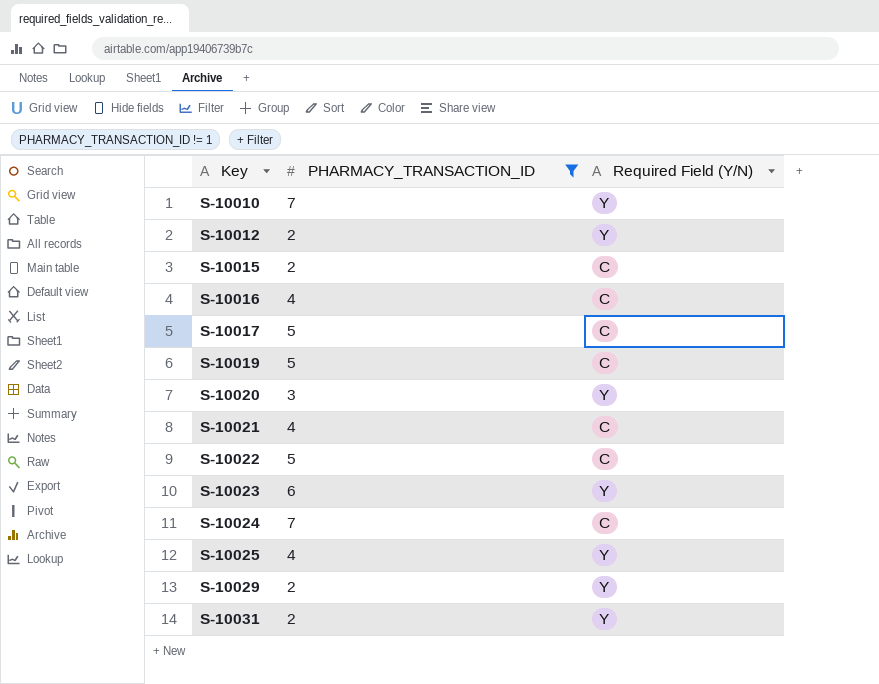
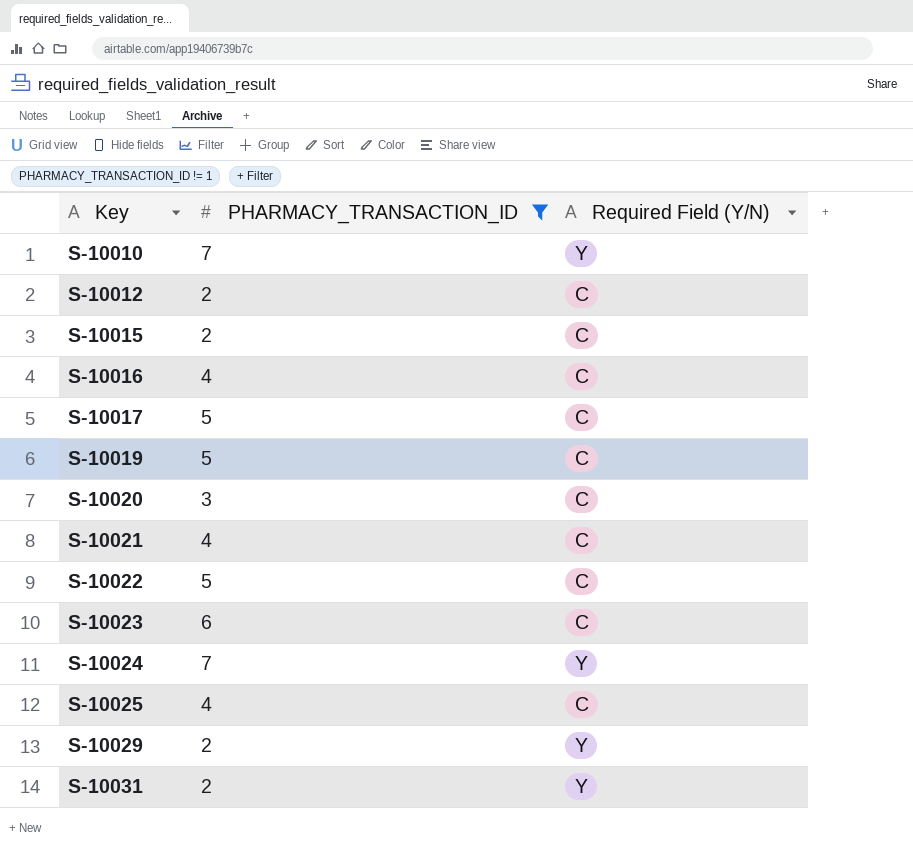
S-10012 | Required Field (Y/N): Y -> C
S-10020 | Required Field (Y/N): Y -> C
S-10023 | Required Field (Y/N): Y -> C
S-10024 | Required Field (Y/N): C -> Y
S-10025 | Required Field (Y/N): Y -> C

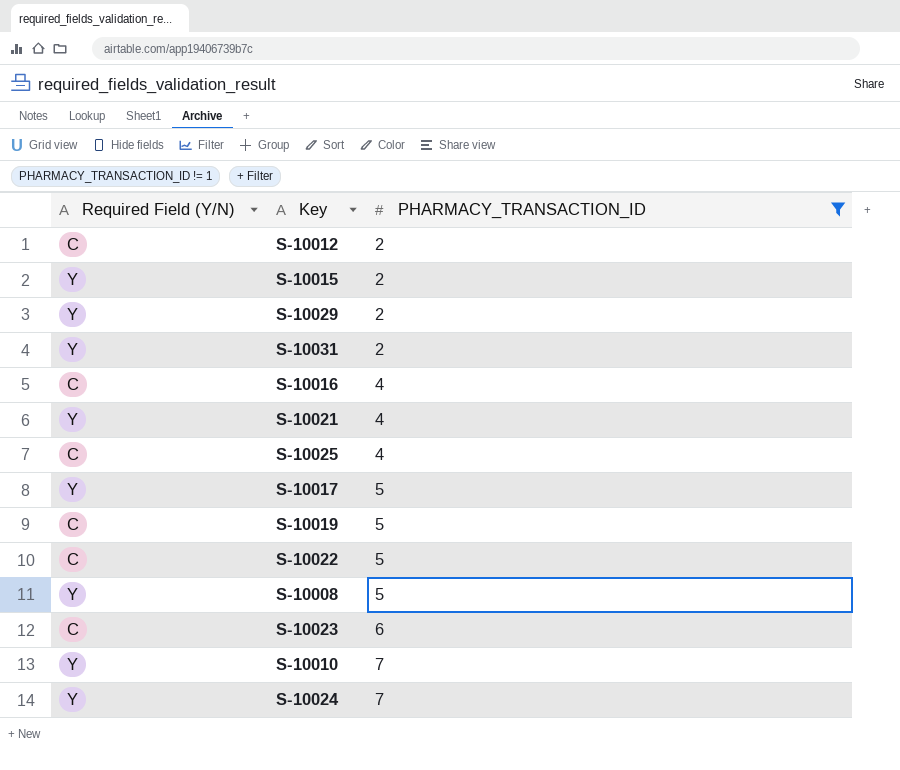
row order: Key ascending -> PHARMACY_TRANSACTION_ID ascending
column Required Field (Y/N) | position: 3 -> 1
row S-10020: 3 | C -> none
S-10015 | Required Field (Y/N): C -> Y
S-10021 | Required Field (Y/N): C -> Y
S-10017 | Required Field (Y/N): C -> Y
row S-10008: none -> Y | 5

